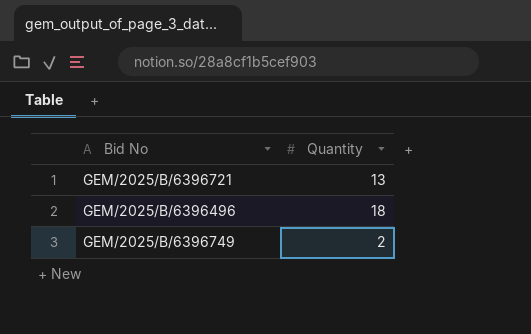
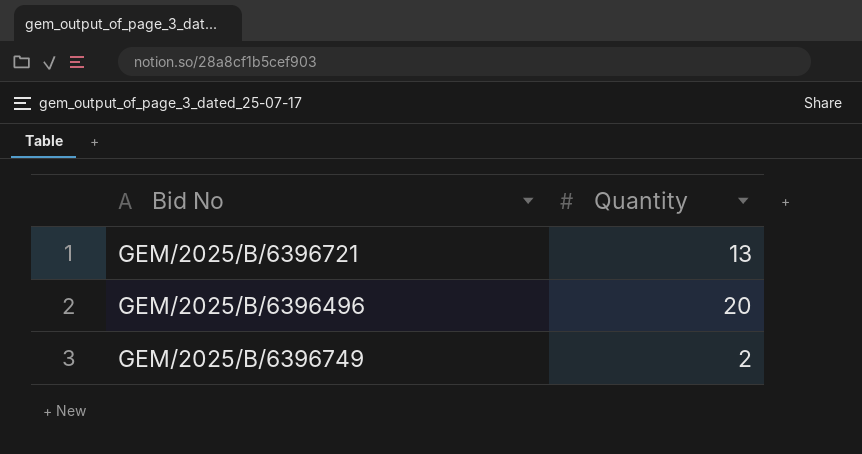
GEM/2025/B/6396496 | Quantity: 18 -> 20

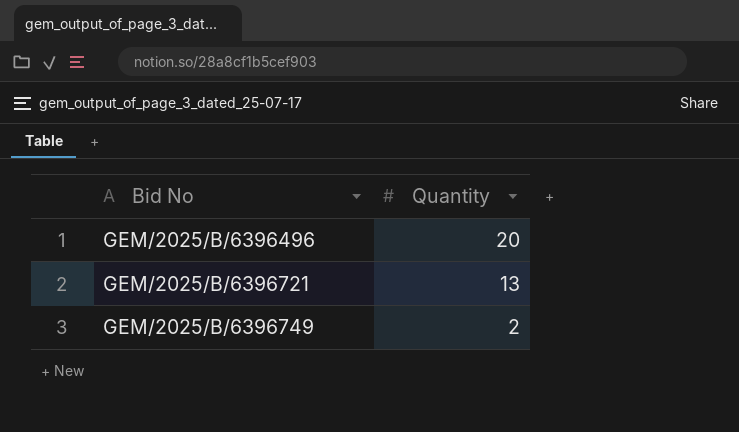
row order: none -> Bid No ascending

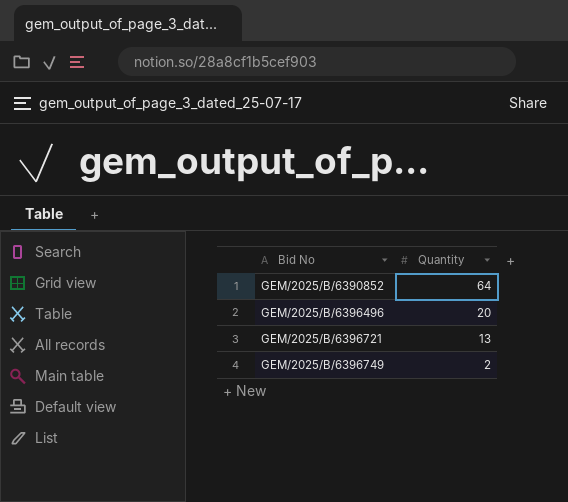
row GEM/2025/B/6390852: none -> 64

